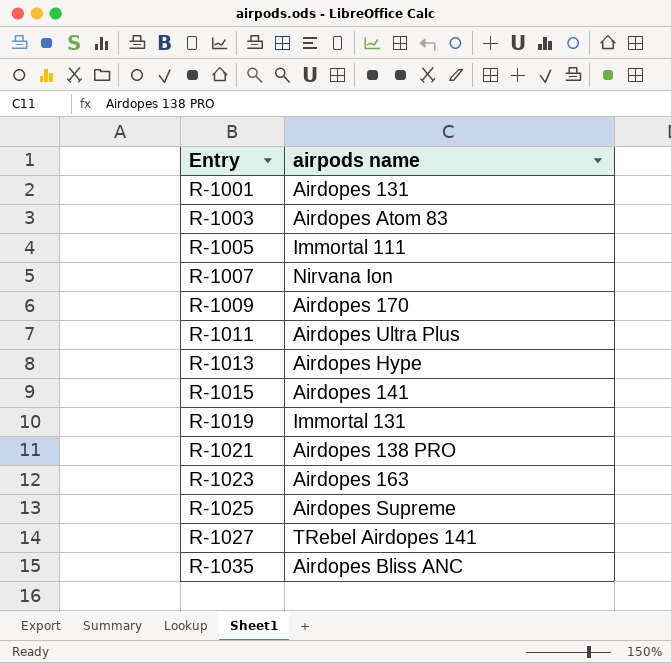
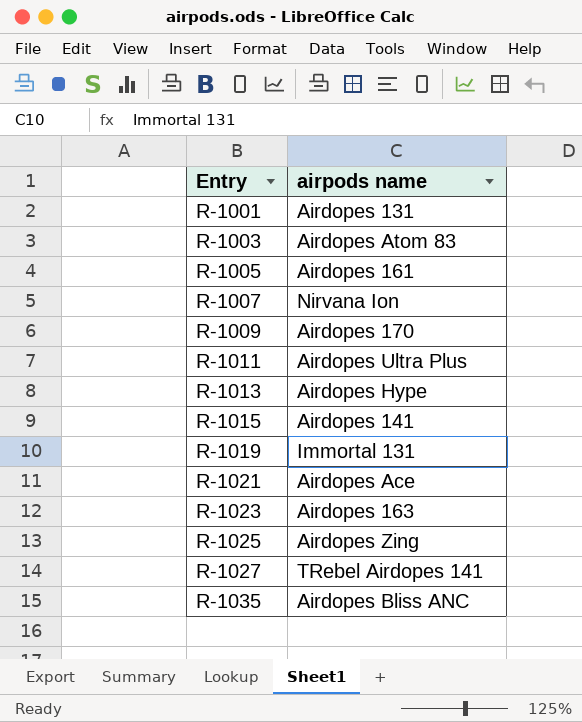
R-1005 | airpods name: Immortal 111 -> Airdopes 161
R-1021 | airpods name: Airdopes 138 PRO -> Airdopes Ace
R-1025 | airpods name: Airdopes Supreme -> Airdopes Zing

